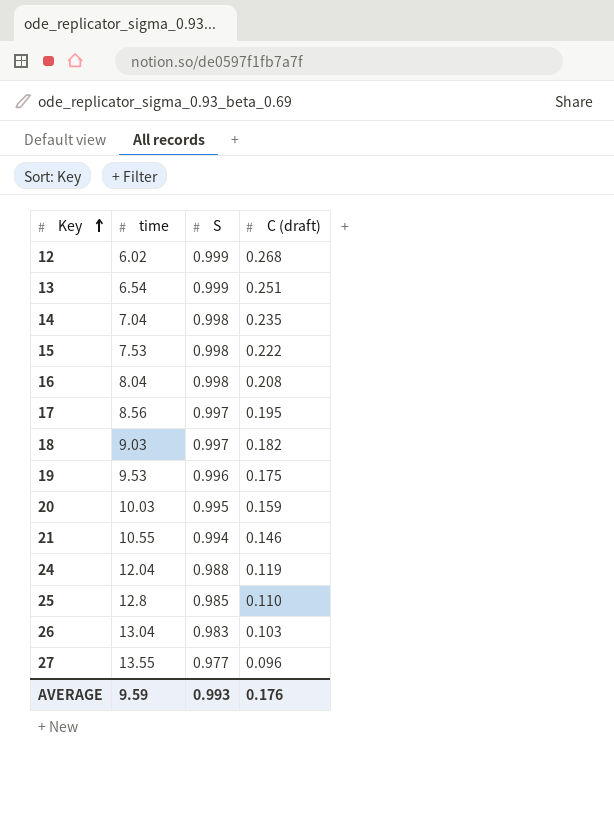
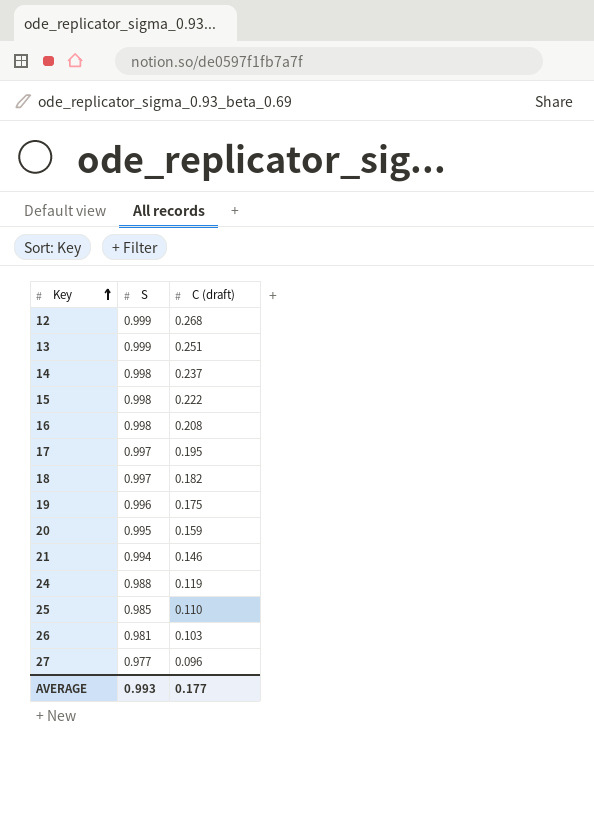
column time | position: 2 -> none
14 | C (draft): 0.235 -> 0.237
26 | S: 0.983 -> 0.981
AVERAGE | C (draft): 0.176 -> 0.177

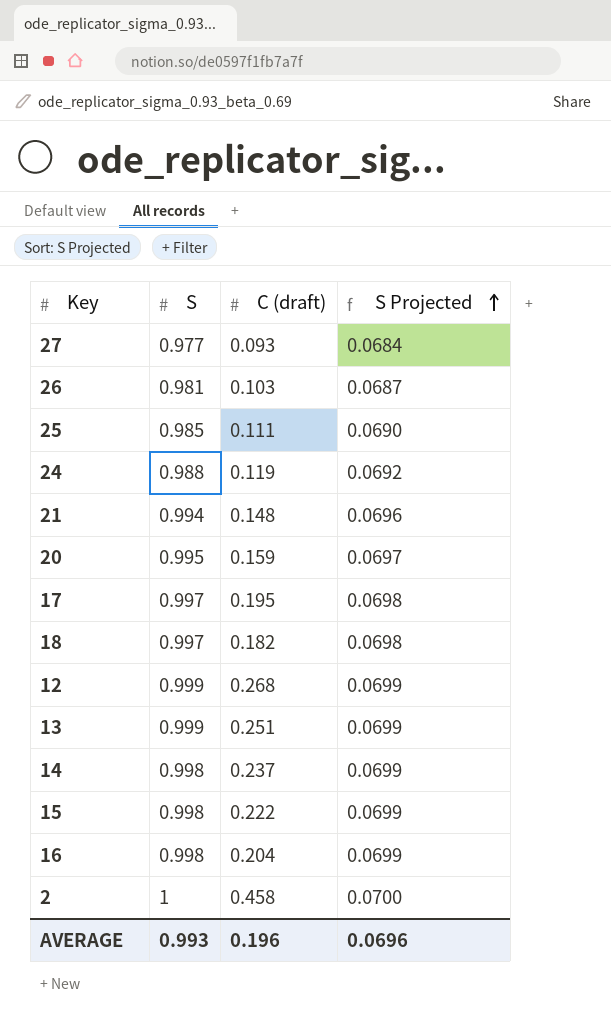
row order: Key ascending -> S Projected ascending
column S Projected | formula: none -> [S] * 0.07
row 19: 0.996 | 0.175 -> none
27 | C (draft): 0.096 -> 0.093
25 | C (draft): 0.110 -> 0.111
21 | C (draft): 0.146 -> 0.148
16 | C (draft): 0.208 -> 0.204
row 2: none -> 1 | 0.458 | 0.0700
AVERAGE | C (draft): 0.177 -> 0.196

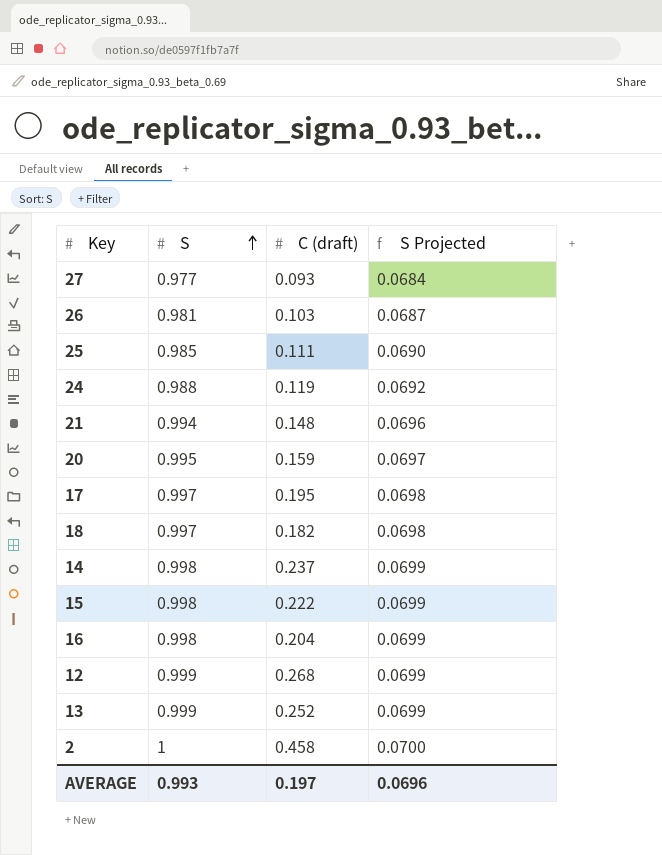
row order: S Projected ascending -> S ascending
13 | C (draft): 0.251 -> 0.252
AVERAGE | C (draft): 0.196 -> 0.197

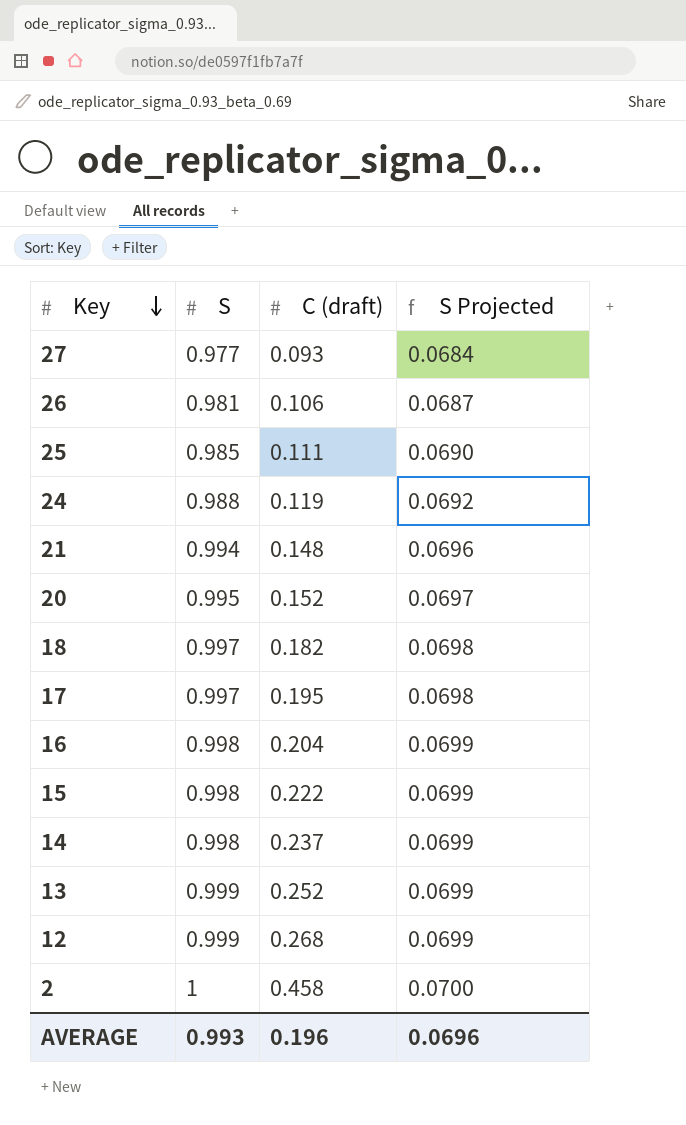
row order: S ascending -> Key descending
26 | C (draft): 0.103 -> 0.106
20 | C (draft): 0.159 -> 0.152
AVERAGE | C (draft): 0.197 -> 0.196

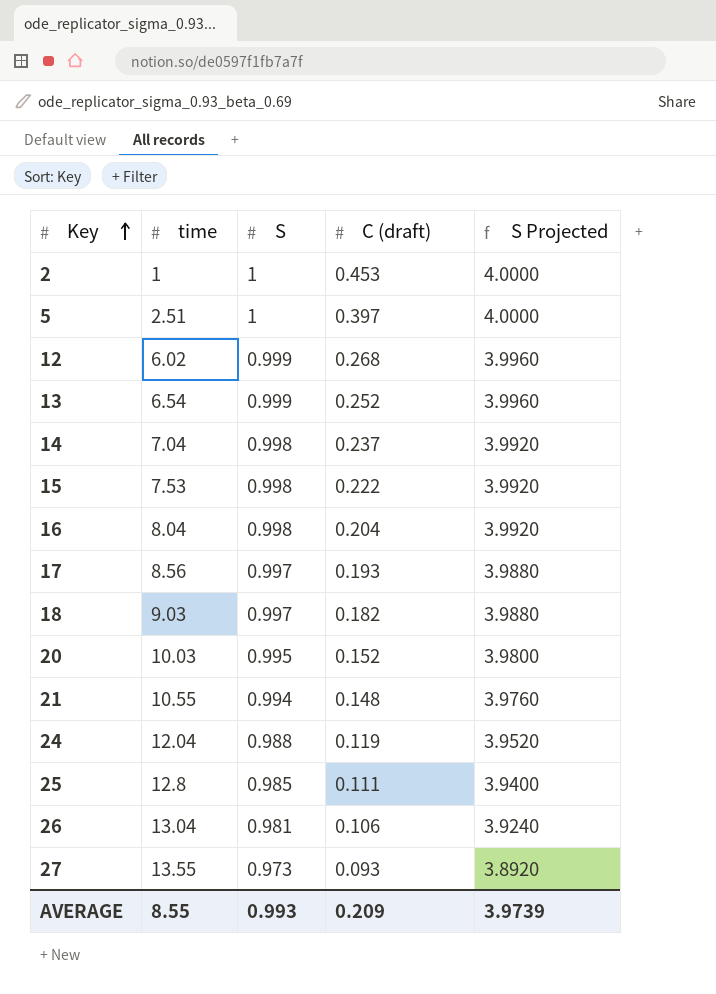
row order: Key descending -> Key ascending
column time | position: none -> 2
column S Projected | formula: [S] * 0.07 -> [S] * 4
2 | C (draft): 0.458 -> 0.453
row 5: none -> 2.51 | 1 | 0.397 | 4.0000
17 | C (draft): 0.195 -> 0.193
27 | S: 0.977 -> 0.973
AVERAGE | C (draft): 0.196 -> 0.209
AVERAGE | S Projected: 0.0696 -> 3.9739

